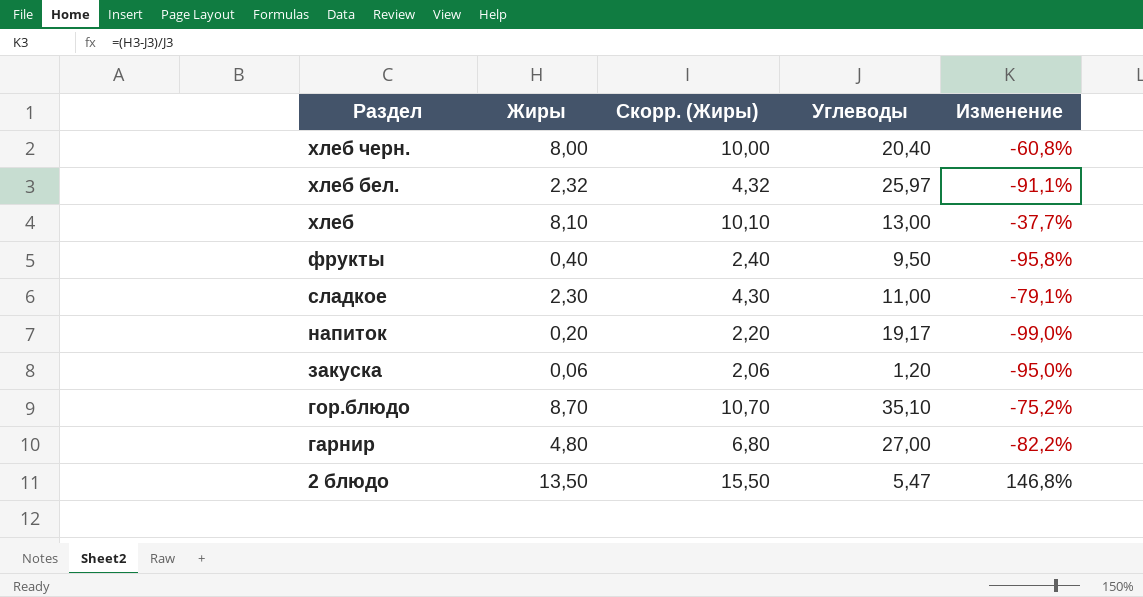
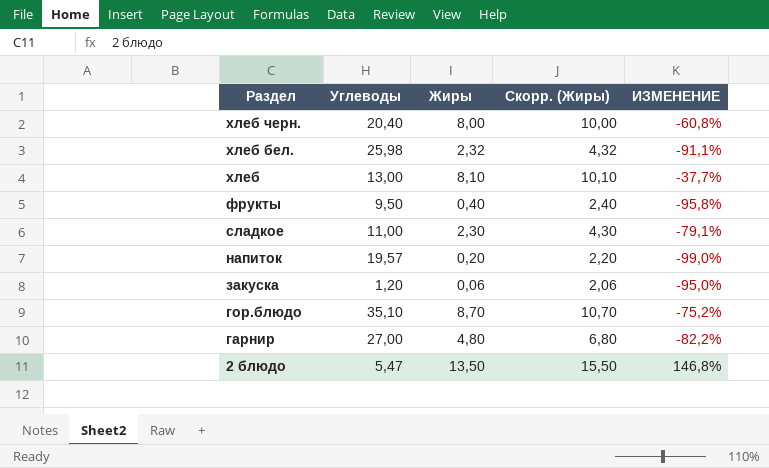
column Углеводы | position: 4 -> 2
column name: Изменение -> ИЗМЕНЕНИЕ
хлеб бел. | Углеводы: 25,97 -> 25,98
напиток | Углеводы: 19,17 -> 19,57

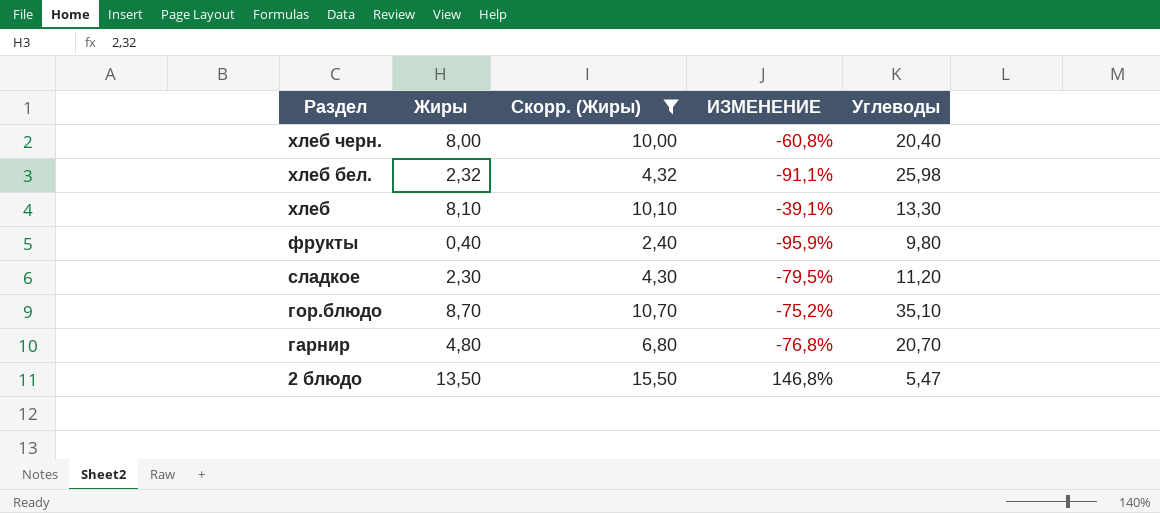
filter: none -> Скорр. (Жиры) >= 2,40
column Углеводы | position: 2 -> 5
хлеб | ИЗМЕНЕНИЕ: -37,7% -> -39,1%
хлеб | Углеводы: 13,00 -> 13,30
фрукты | ИЗМЕНЕНИЕ: -95,8% -> -95,9%
фрукты | Углеводы: 9,50 -> 9,80
сладкое | ИЗМЕНЕНИЕ: -79,1% -> -79,5%
сладкое | Углеводы: 11,00 -> 11,20
гарнир | ИЗМЕНЕНИЕ: -82,2% -> -76,8%
гарнир | Углеводы: 27,00 -> 20,70

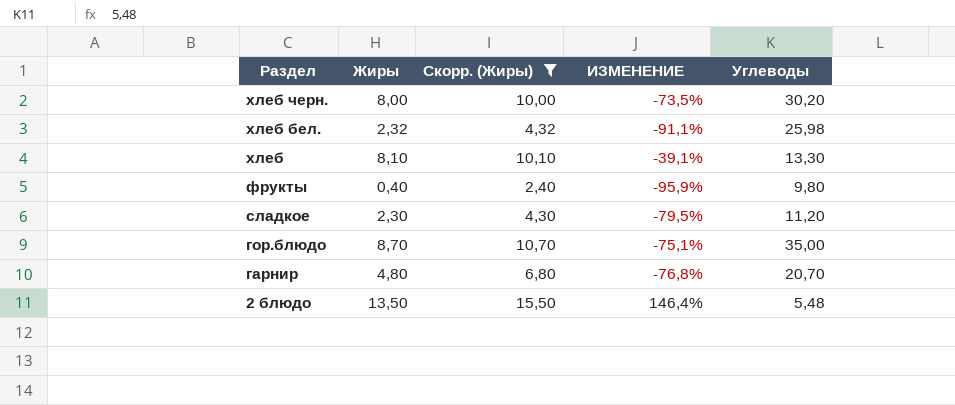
хлеб черн. | ИЗМЕНЕНИЕ: -60,8% -> -73,5%
хлеб черн. | Углеводы: 20,40 -> 30,20
гор.блюдо | ИЗМЕНЕНИЕ: -75,2% -> -75,1%
гор.блюдо | Углеводы: 35,10 -> 35,00
2 блюдо | ИЗМЕНЕНИЕ: 146,8% -> 146,4%
2 блюдо | Углеводы: 5,47 -> 5,48

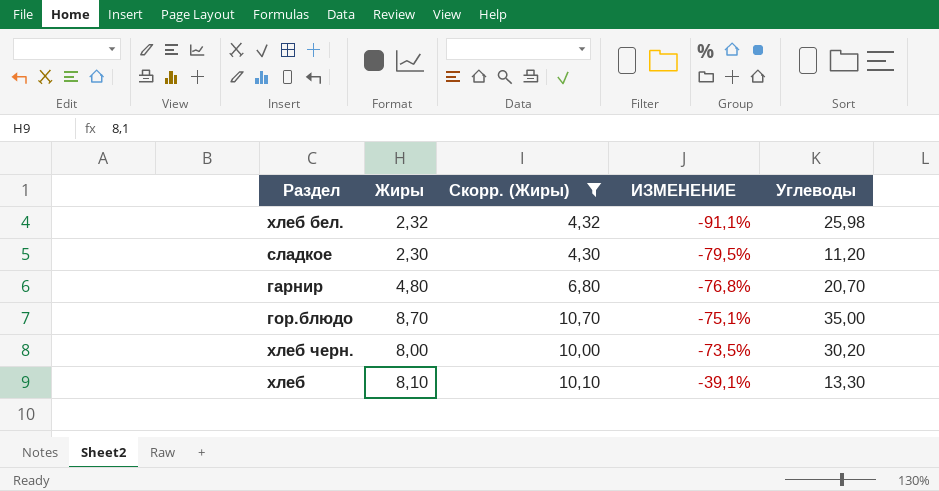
row order: Раздел descending -> ИЗМЕНЕНИЕ ascending
row фрукты: 0,40 | 2,40 | -95,9% | 9,80 -> none
row 2 блюдо: 13,50 | 15,50 | 146,4% | 5,48 -> none

